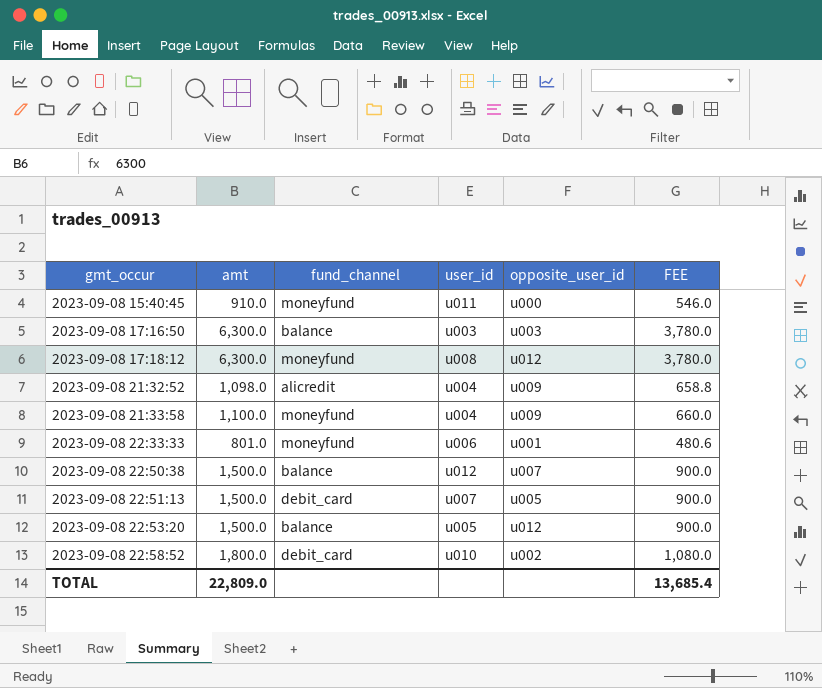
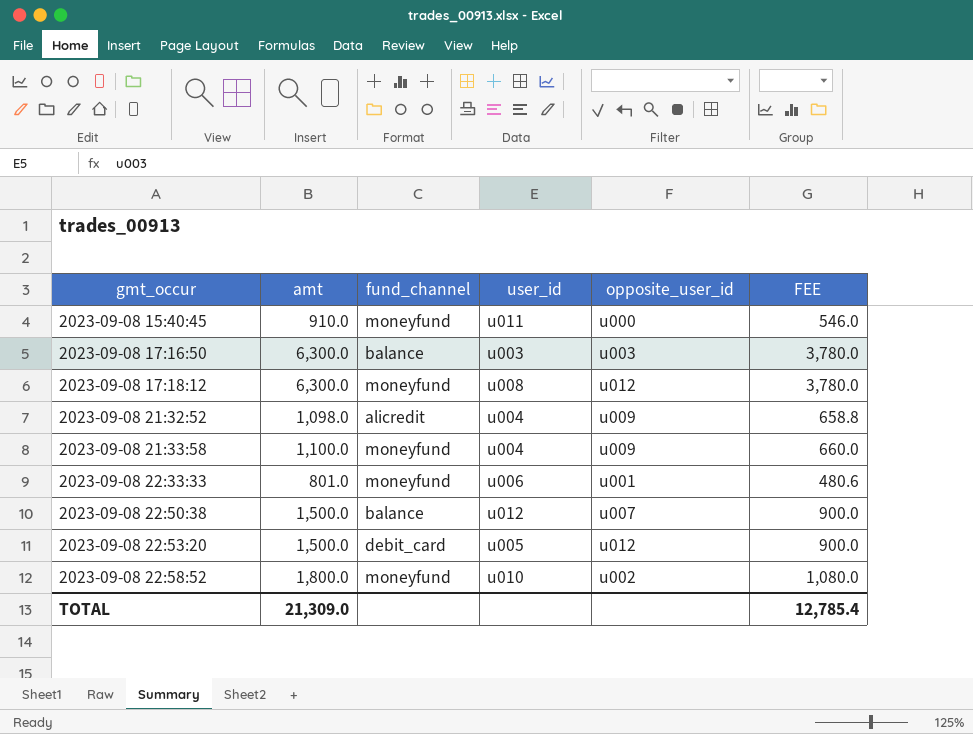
row 2023-09-08 22:51:13: 1,500.0 | debit_card | u007 | u005 | 900.0 -> none
2023-09-08 22:53:20 | fund_channel: balance -> debit_card
2023-09-08 22:58:52 | fund_channel: debit_card -> moneyfund
TOTAL | amt: 22,809.0 -> 21,309.0
TOTAL | FEE: 13,685.4 -> 12,785.4

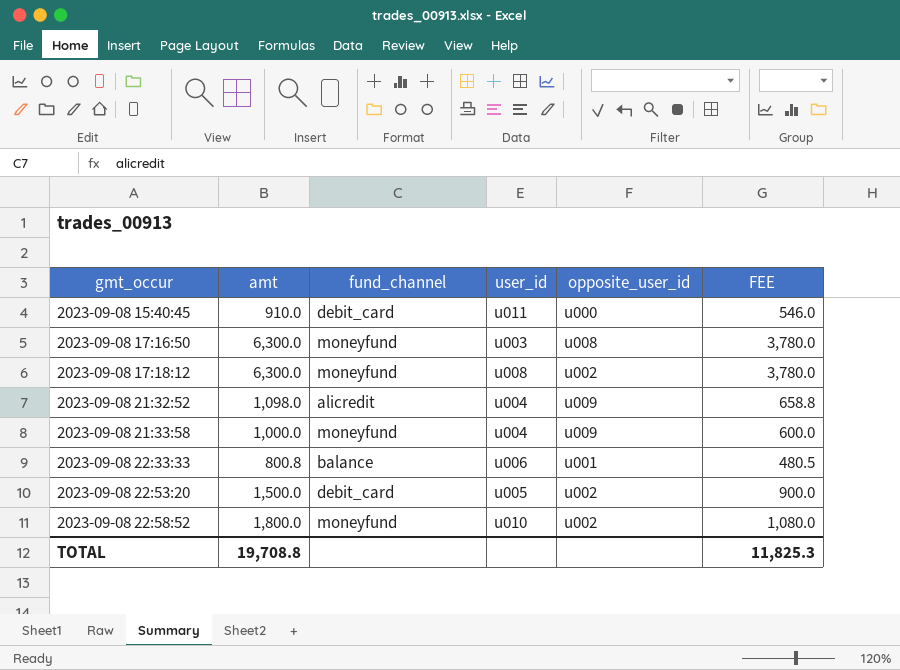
row 2023-09-08 22:50:38: 1,500.0 | balance | u012 | u007 | 900.0 -> none
2023-09-08 15:40:45 | fund_channel: moneyfund -> debit_card
2023-09-08 17:16:50 | fund_channel: balance -> moneyfund
2023-09-08 17:16:50 | opposite_user_id: u003 -> u008
2023-09-08 17:18:12 | opposite_user_id: u012 -> u002
2023-09-08 21:33:58 | amt: 1,100.0 -> 1,000.0
2023-09-08 21:33:58 | FEE: 660.0 -> 600.0
2023-09-08 22:33:33 | amt: 801.0 -> 800.8
2023-09-08 22:33:33 | fund_channel: moneyfund -> balance
2023-09-08 22:33:33 | FEE: 480.6 -> 480.5
2023-09-08 22:53:20 | opposite_user_id: u012 -> u002
TOTAL | amt: 21,309.0 -> 19,708.8
TOTAL | FEE: 12,785.4 -> 11,825.3

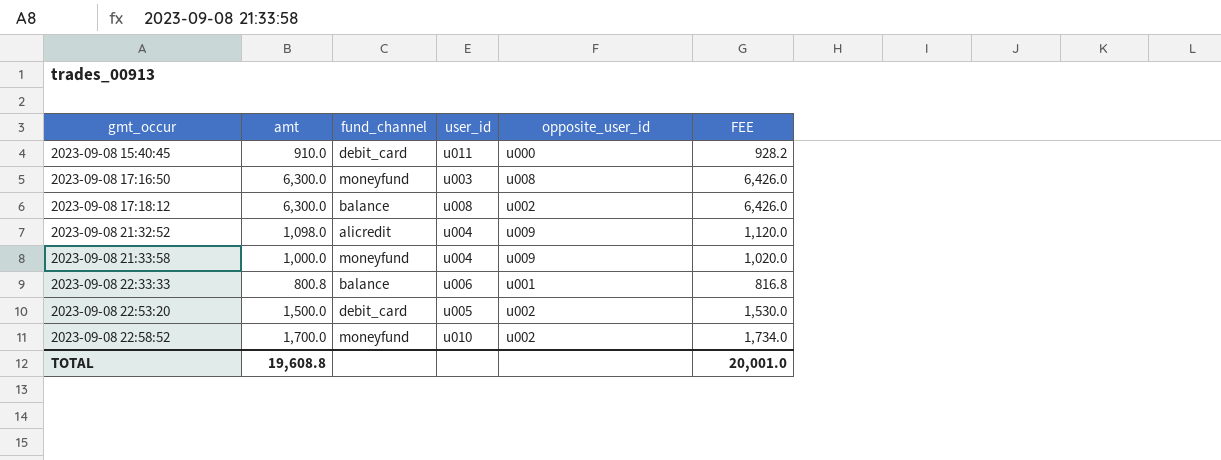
column FEE | formula: [amt] * 0.6 -> [amt] * 1.02
2023-09-08 17:18:12 | fund_channel: moneyfund -> balance
2023-09-08 22:58:52 | amt: 1,800.0 -> 1,700.0
TOTAL | amt: 19,708.8 -> 19,608.8
TOTAL | FEE: 11,825.3 -> 20,001.0

